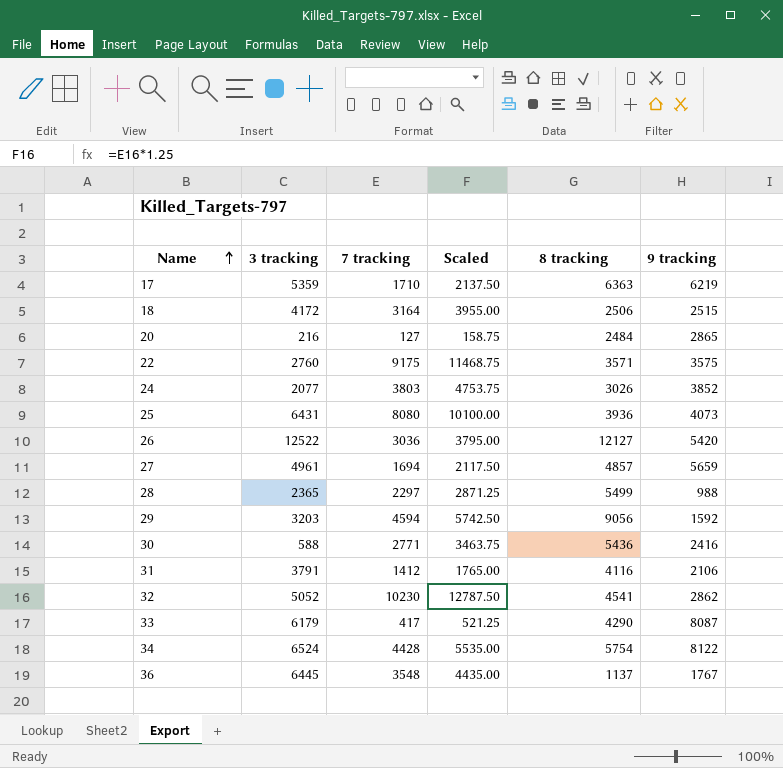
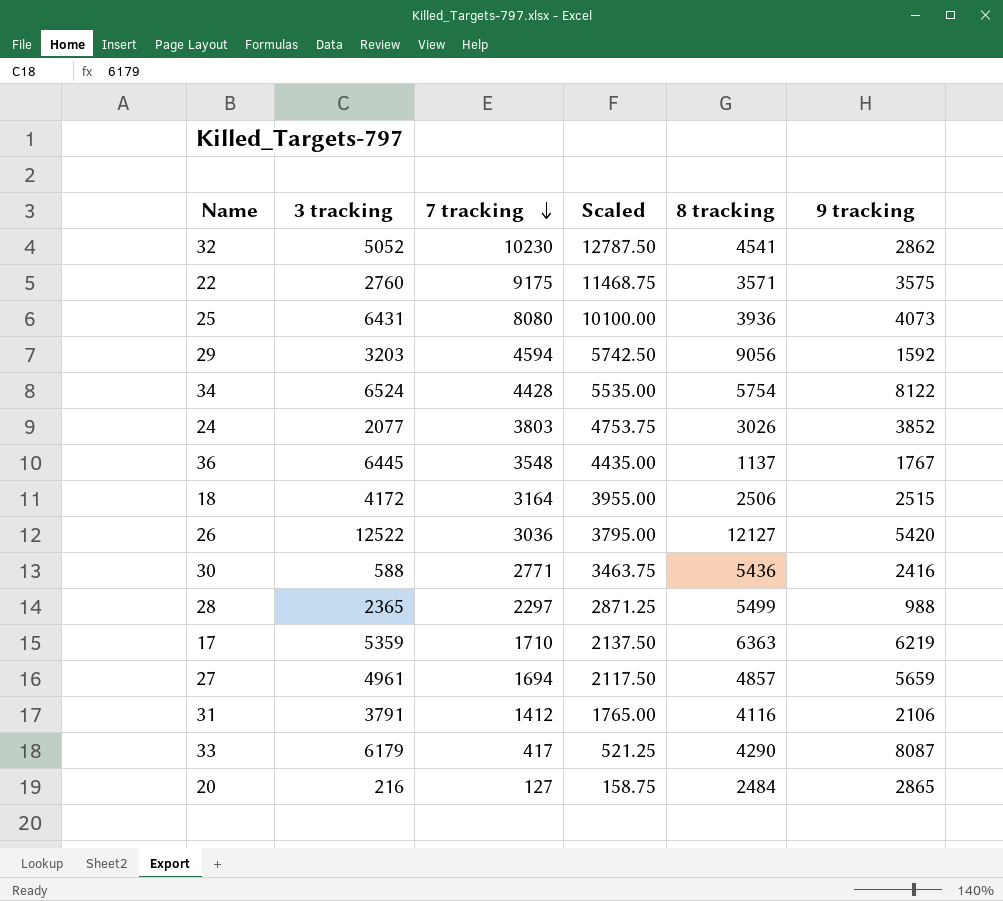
row order: Name ascending -> 7 tracking descending

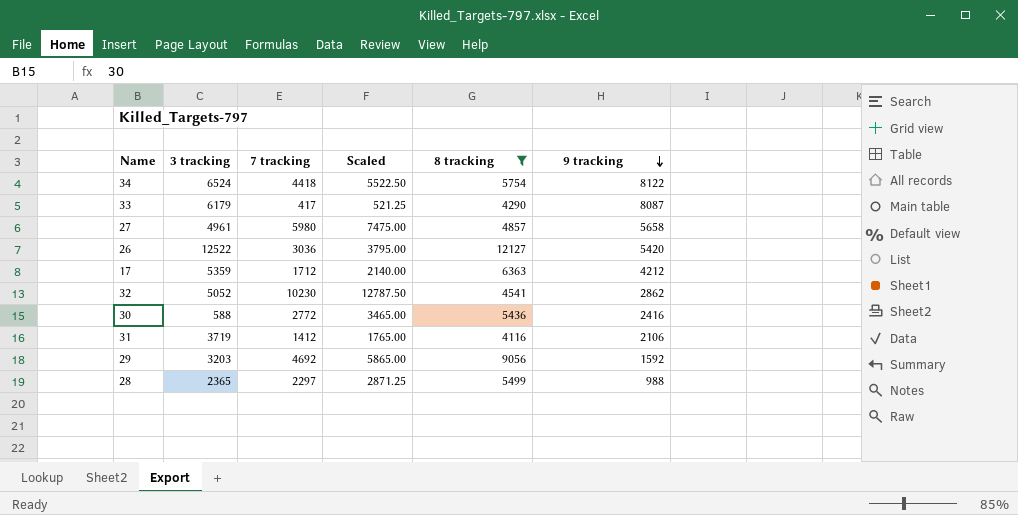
filter: none -> 8 tracking >= 4116
row order: 7 tracking descending -> 9 tracking descending
34 | 7 tracking: 4428 -> 4418
34 | Scaled: 5535.00 -> 5522.50
27 | 7 tracking: 1694 -> 5980
27 | Scaled: 2117.50 -> 7475.00
27 | 9 tracking: 5659 -> 5658
17 | 7 tracking: 1710 -> 1712
17 | Scaled: 2137.50 -> 2140.00
17 | 9 tracking: 6219 -> 4212
30 | 7 tracking: 2771 -> 2772
30 | Scaled: 3463.75 -> 3465.00
31 | 3 tracking: 3791 -> 3719
29 | 7 tracking: 4594 -> 4692
29 | Scaled: 5742.50 -> 5865.00

